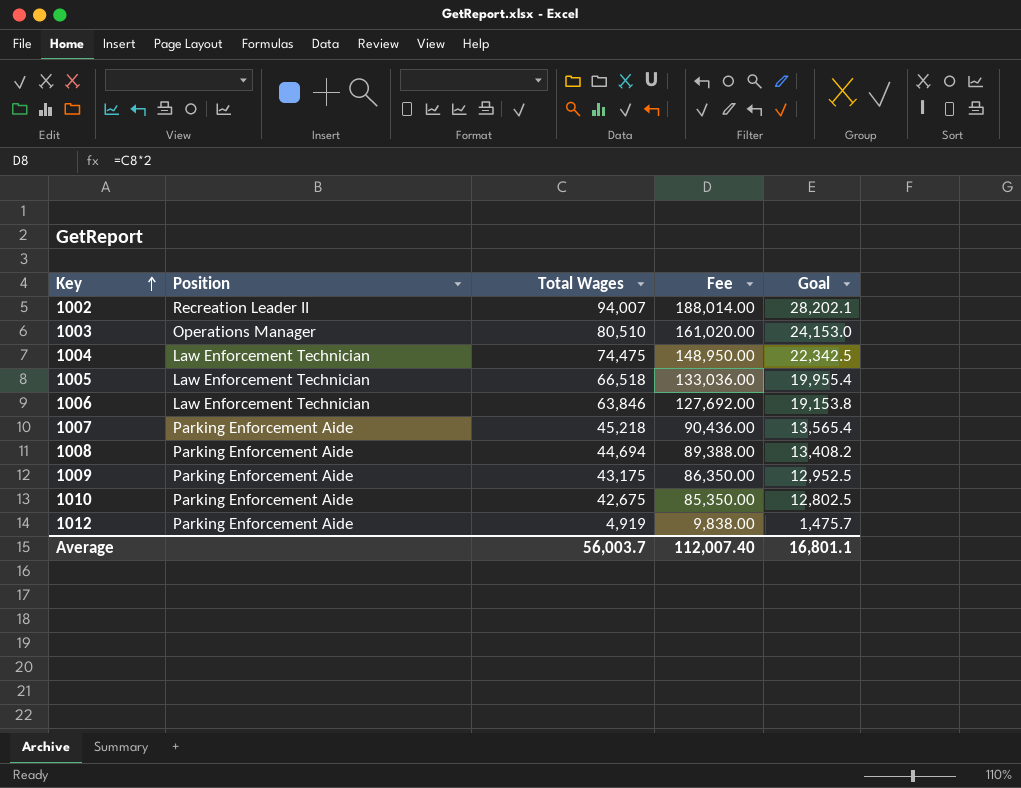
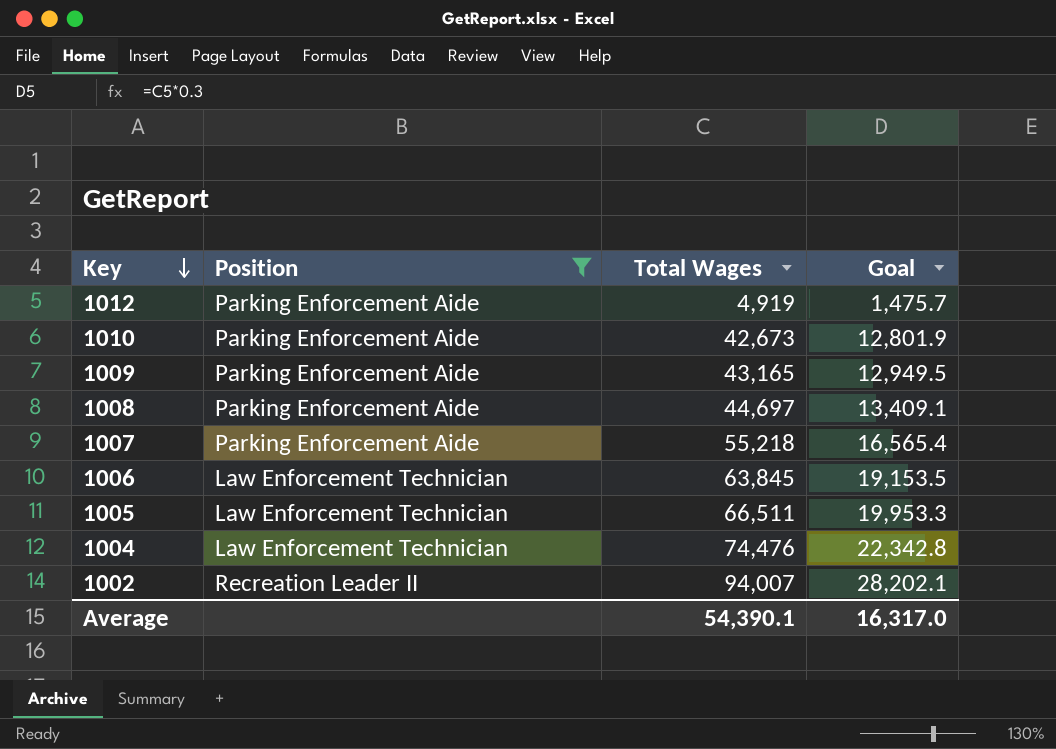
filter: none -> Position != Operations Manager
row order: Key ascending -> Key descending
column Fee | formula: [Total Wages] * 2 -> none
1010 | Total Wages: 42,675 -> 42,673
1010 | Goal: 12,802.5 -> 12,801.9
1009 | Total Wages: 43,175 -> 43,165
1009 | Goal: 12,952.5 -> 12,949.5
1008 | Total Wages: 44,694 -> 44,697
1008 | Goal: 13,408.2 -> 13,409.1
1007 | Total Wages: 45,218 -> 55,218
1007 | Goal: 13,565.4 -> 16,565.4
1006 | Total Wages: 63,846 -> 63,845
1006 | Goal: 19,153.8 -> 19,153.5
1005 | Total Wages: 66,518 -> 66,511
1005 | Goal: 19,955.4 -> 19,953.3
1004 | Total Wages: 74,475 -> 74,476
1004 | Goal: 22,342.5 -> 22,342.8
Average | Total Wages: 56,003.7 -> 54,390.1
Average | Goal: 16,801.1 -> 16,317.0

